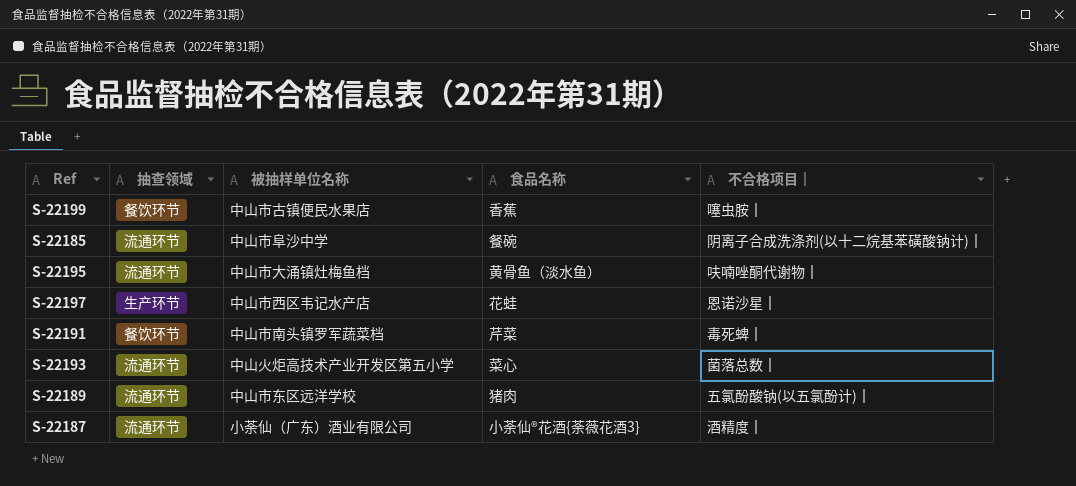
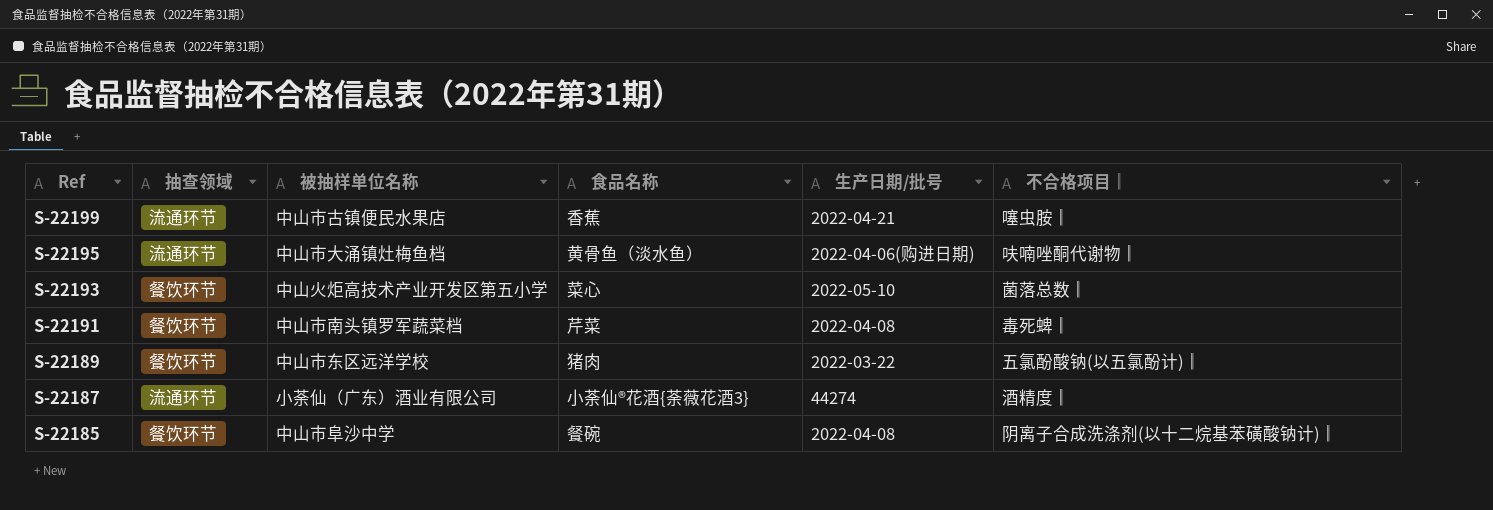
row order: none -> Ref descending
column 生产日期/批号 | position: none -> 5
row S-22197: 生产环节 | 中山市西区韦记水产店 | 花蛙 | 恩诺沙星║ -> none
S-22199 | 抽查领域: 餐饮环节 -> 流通环节
S-22193 | 抽查领域: 流通环节 -> 餐饮环节
S-22189 | 抽查领域: 流通环节 -> 餐饮环节
S-22185 | 抽查领域: 流通环节 -> 餐饮环节

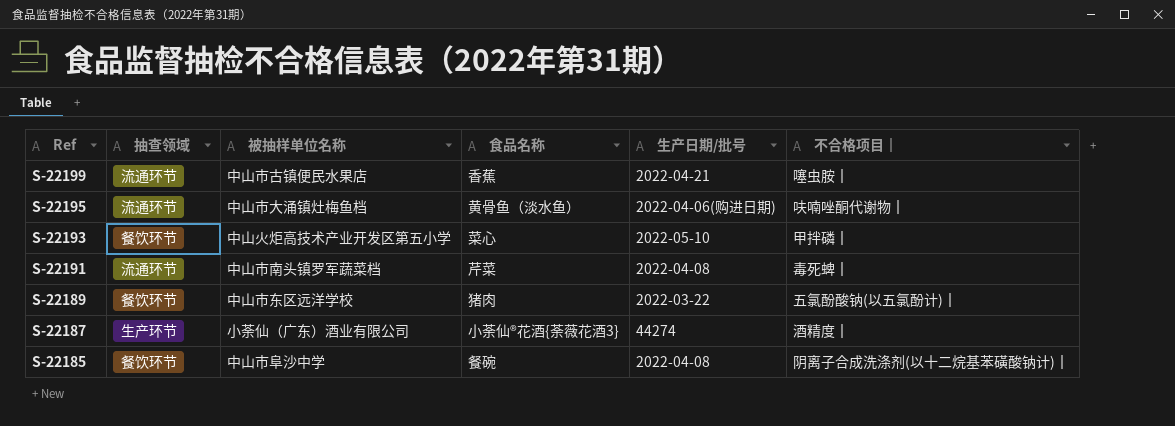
S-22193 | 不合格项目║: 菌落总数║ -> 甲拌磷║
S-22191 | 抽查领域: 餐饮环节 -> 流通环节
S-22187 | 抽查领域: 流通环节 -> 生产环节

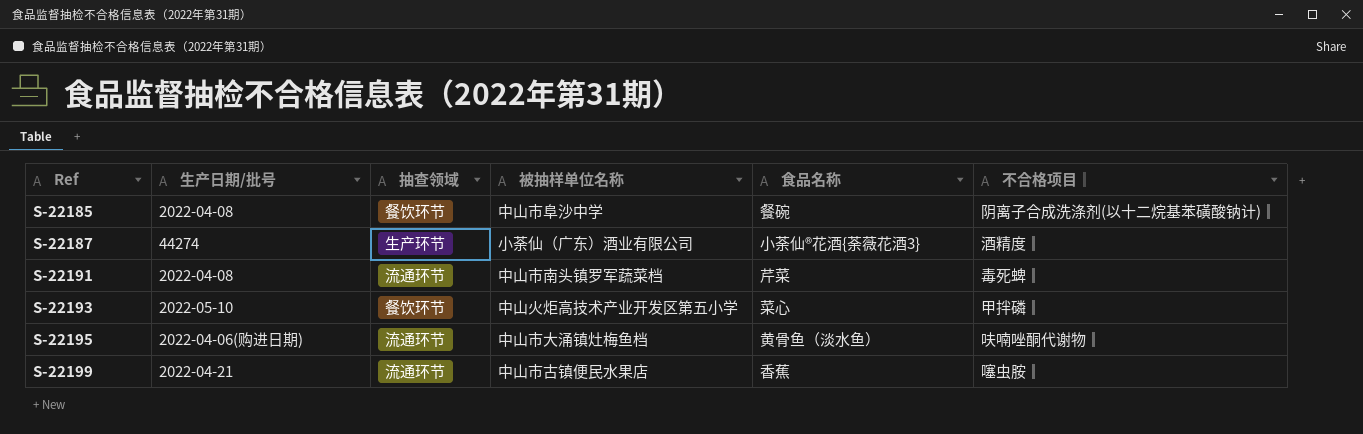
row order: Ref descending -> Ref ascending
column 生产日期/批号 | position: 5 -> 2
row S-22189: 餐饮环节 | 中山市东区远洋学校 | 猪肉 | 2022-03-22 | 五氯酚酸钠(以五氯酚计)║ -> none

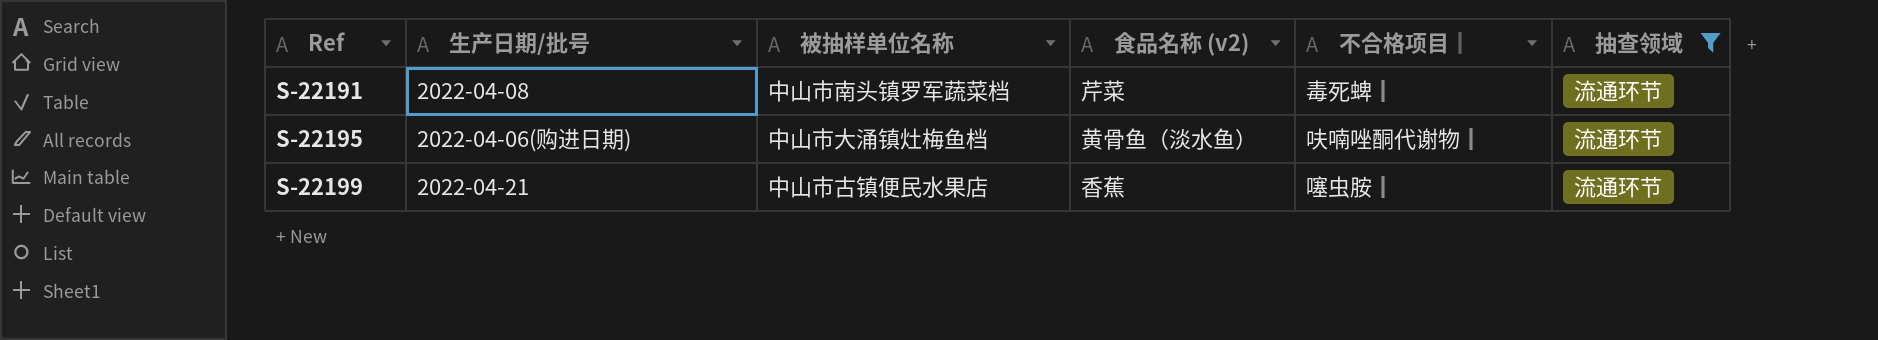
filter: none -> 抽查领域 = 流通环节
column name: 食品名称 -> 食品名称 (v2)
column 抽查领域 | position: 3 -> 6

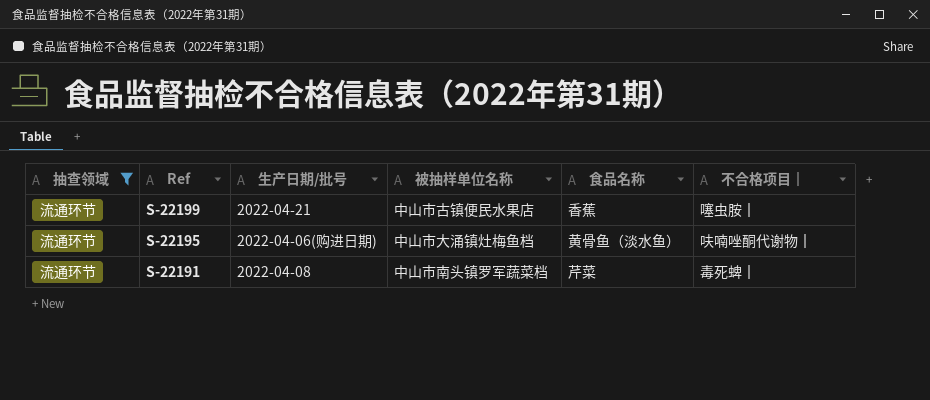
row order: Ref ascending -> Ref descending
column 抽查领域 | position: 6 -> 1
column name: 食品名称 (v2) -> 食品名称

